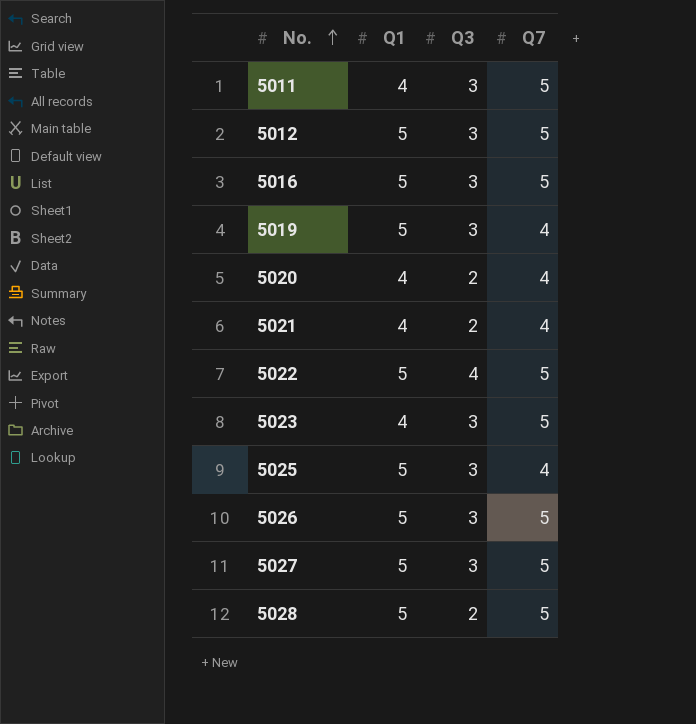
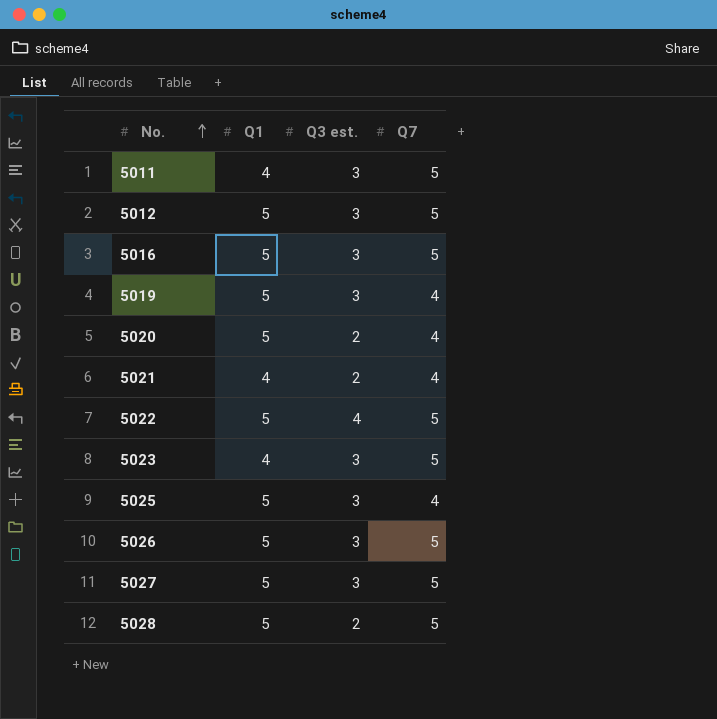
column name: Q3 -> Q3 est.
5020 | Q1: 4 -> 5

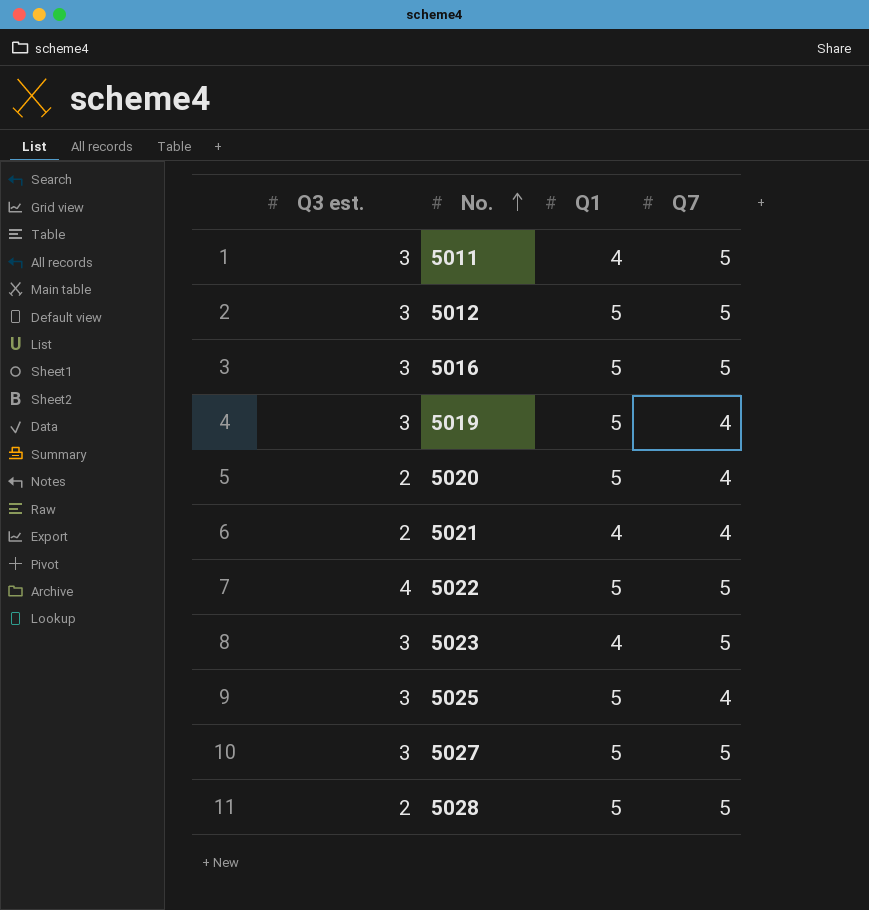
column Q3 est. | position: 3 -> 1
row 5026: 5 | 3 | 5 -> none

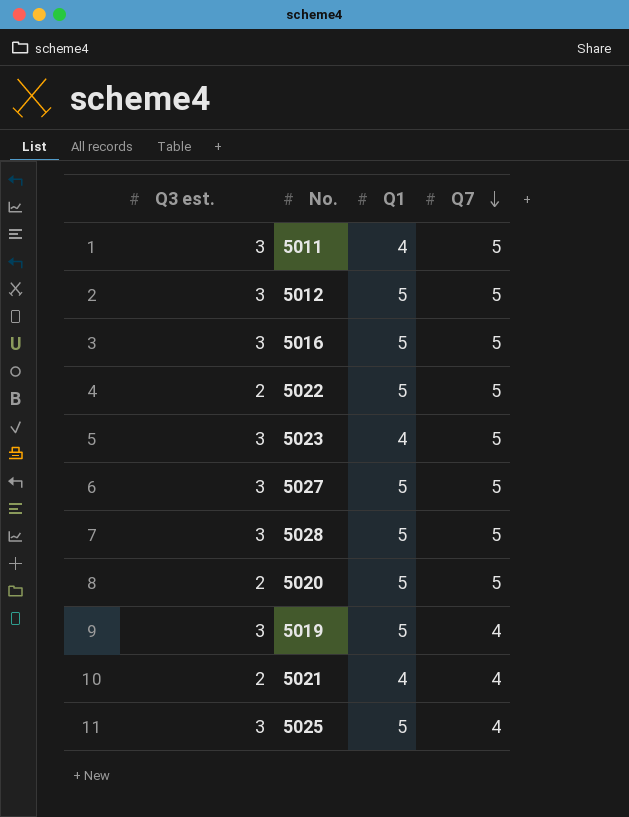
row order: No. ascending -> Q7 descending
5022 | Q3 est.: 4 -> 2
5028 | Q3 est.: 2 -> 3
5020 | Q7: 4 -> 5

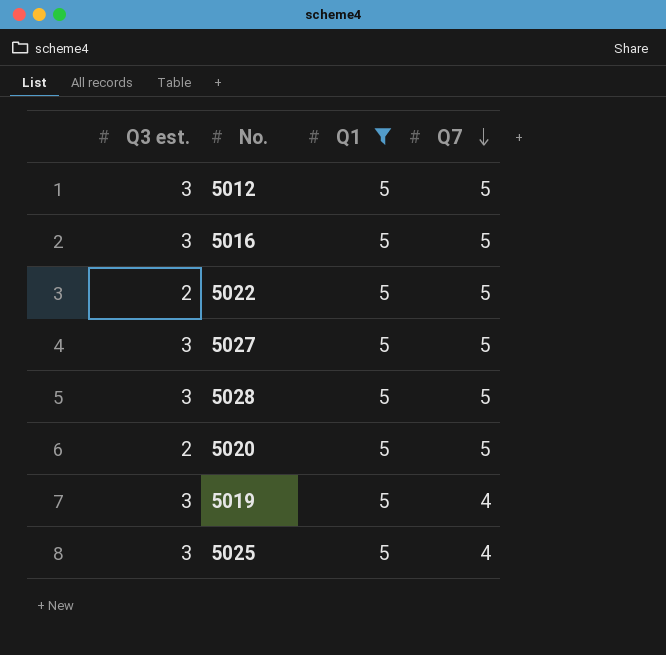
filter: none -> Q1 = 5

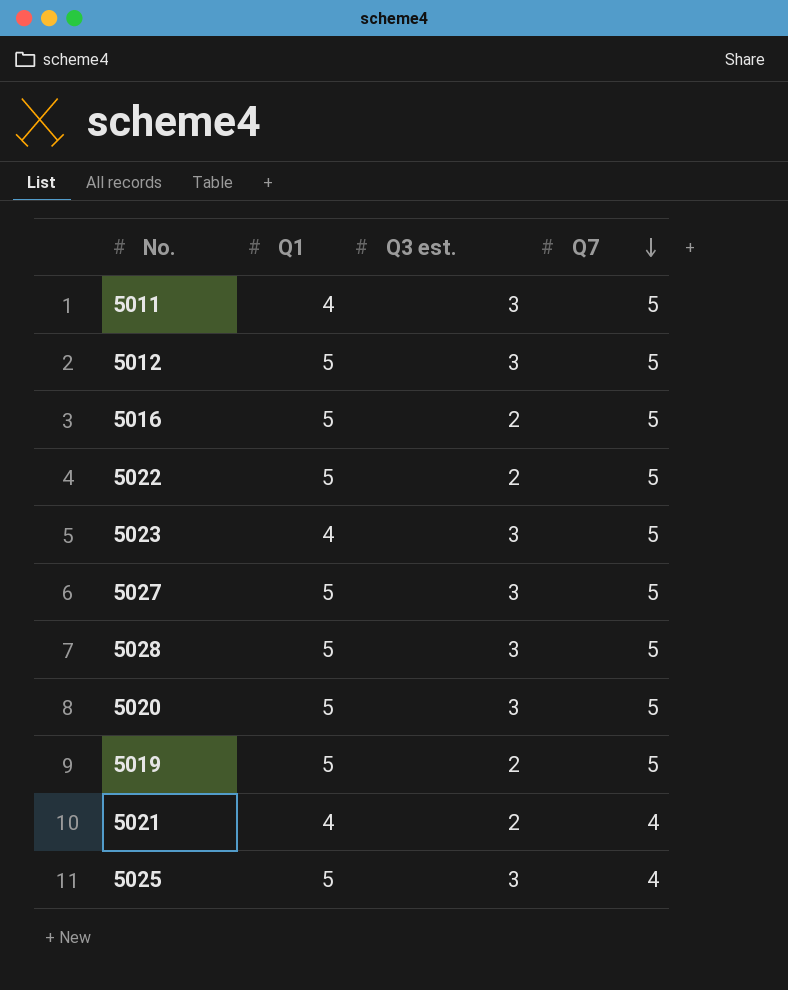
filter: Q1 = 5 -> none
column Q3 est. | position: 1 -> 3
5016 | Q3 est.: 3 -> 2
5020 | Q3 est.: 2 -> 3
5019 | Q3 est.: 3 -> 2
5019 | Q7: 4 -> 5

